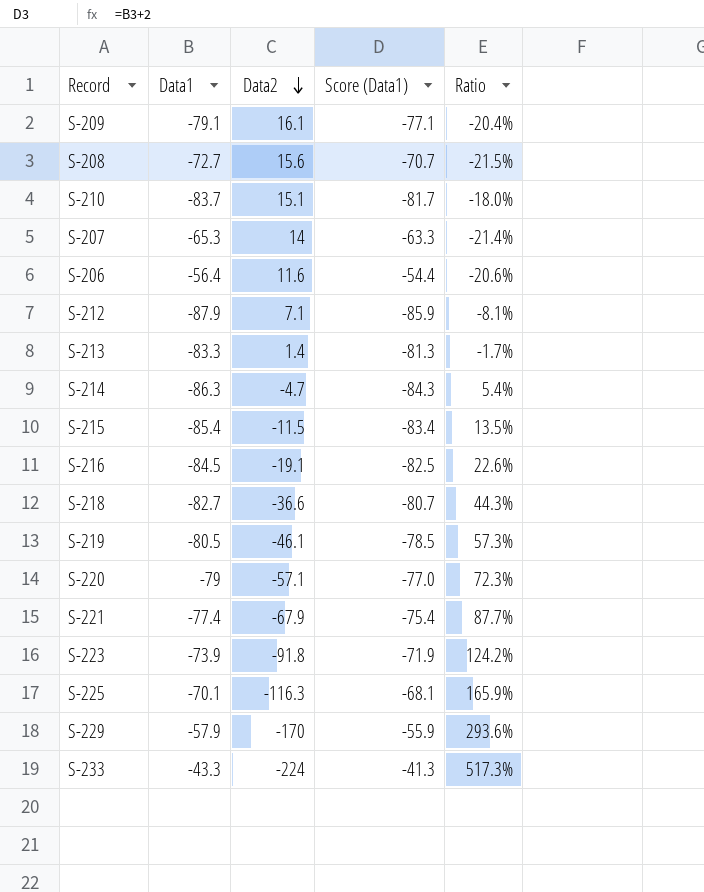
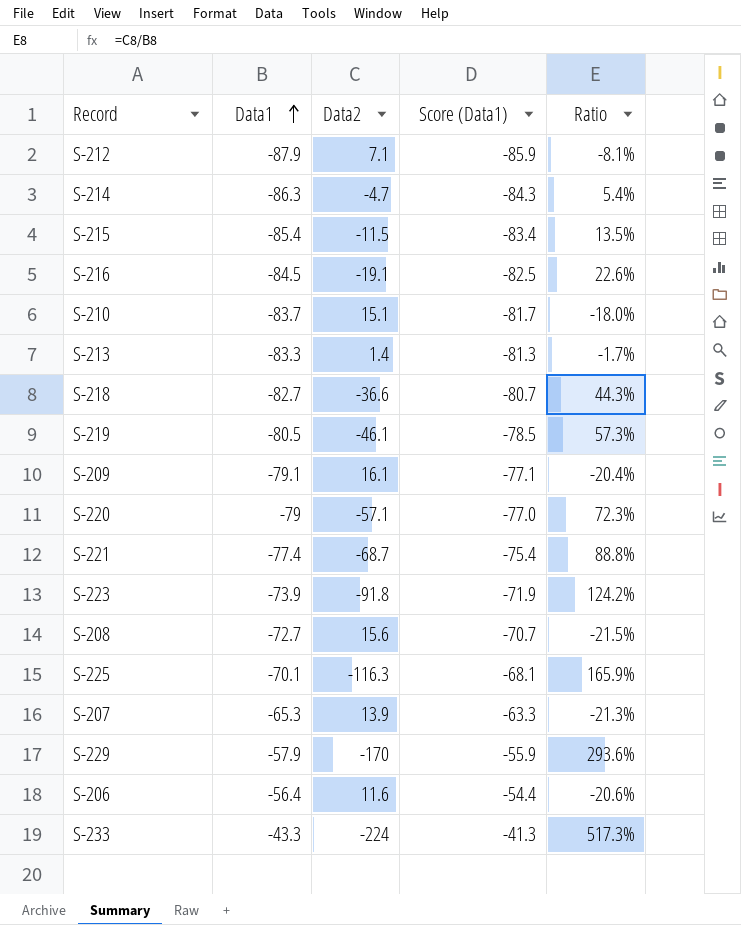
row order: Data2 descending -> Data1 ascending
S-221 | Data2: -67.9 -> -68.7
S-221 | Ratio: 87.7% -> 88.8%
S-207 | Data2: 14 -> 13.9
S-207 | Ratio: -21.4% -> -21.3%

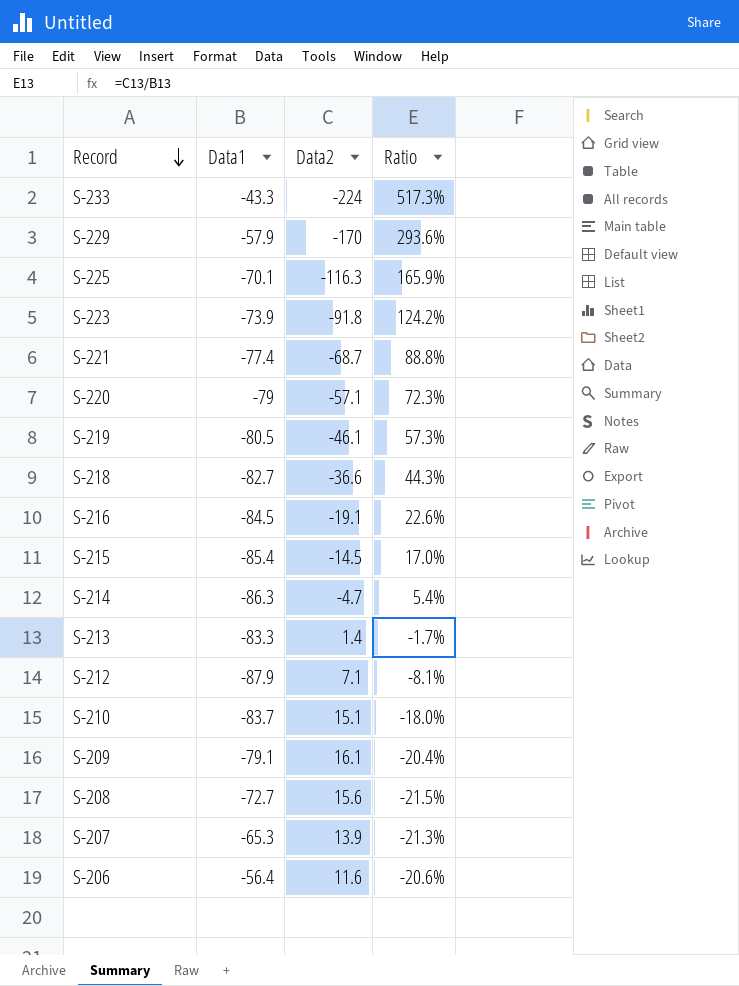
row order: Data1 ascending -> Record descending
column Score (Data1) | formula: [Data1] + 2 -> none
S-215 | Data2: -11.5 -> -14.5
S-215 | Ratio: 13.5% -> 17.0%

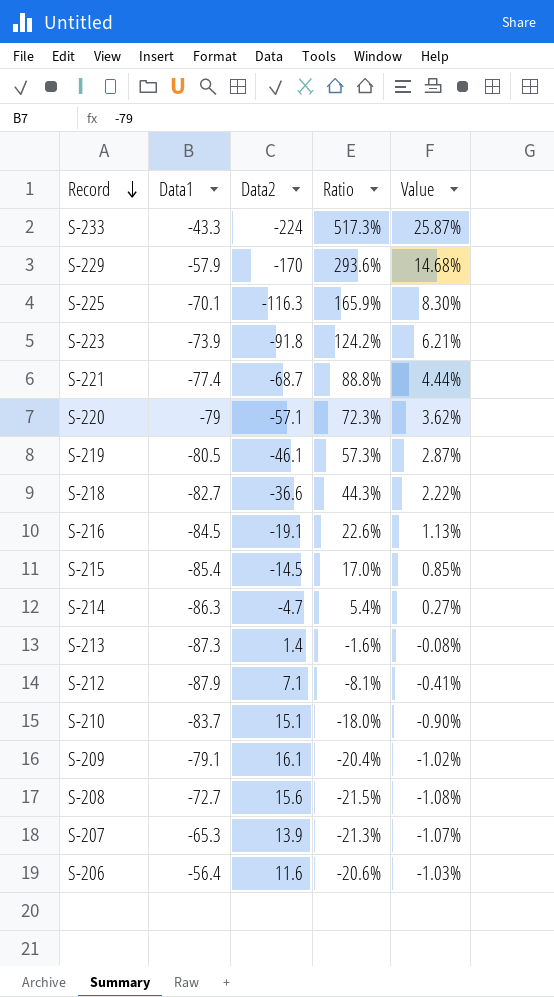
column Value | formula: none -> [Ratio] * 0.05
S-213 | Data1: -83.3 -> -87.3
S-213 | Ratio: -1.7% -> -1.6%

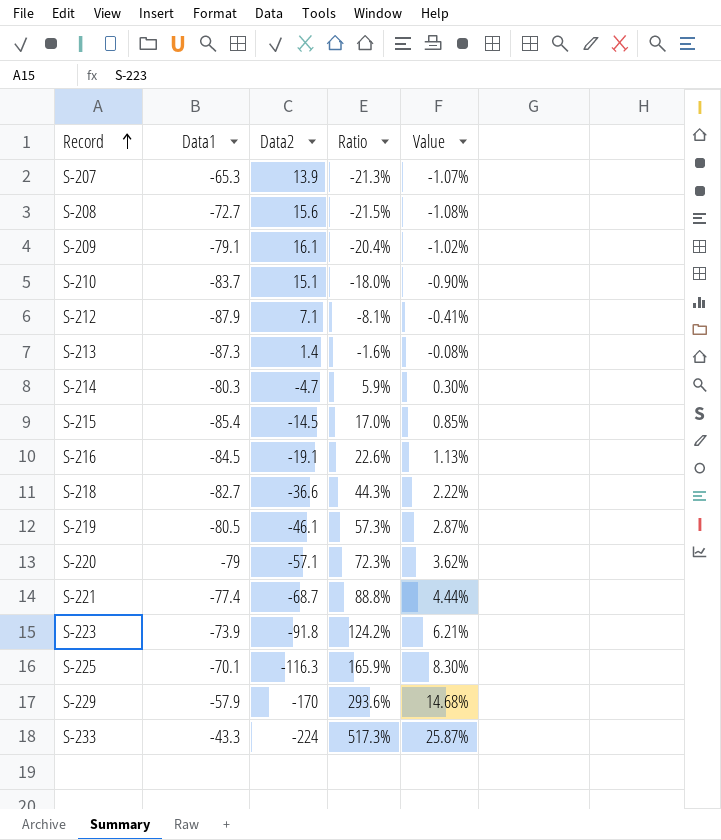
row order: Record descending -> Record ascending
row S-206: -56.4 | 11.6 | -20.6% | -1.03% -> none
S-214 | Data1: -86.3 -> -80.3
S-214 | Ratio: 5.4% -> 5.9%
S-214 | Value: 0.27% -> 0.30%

